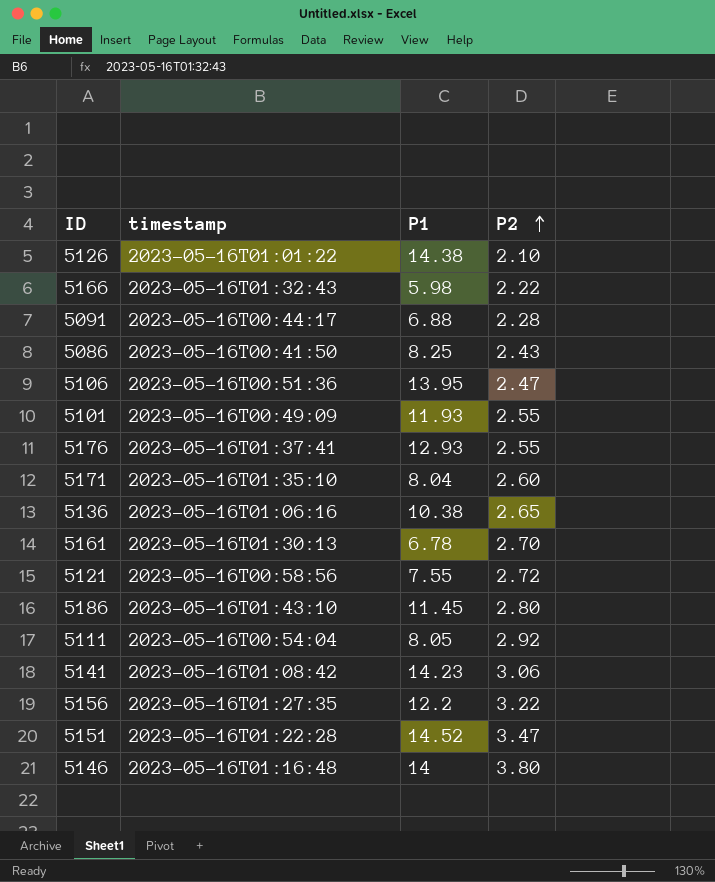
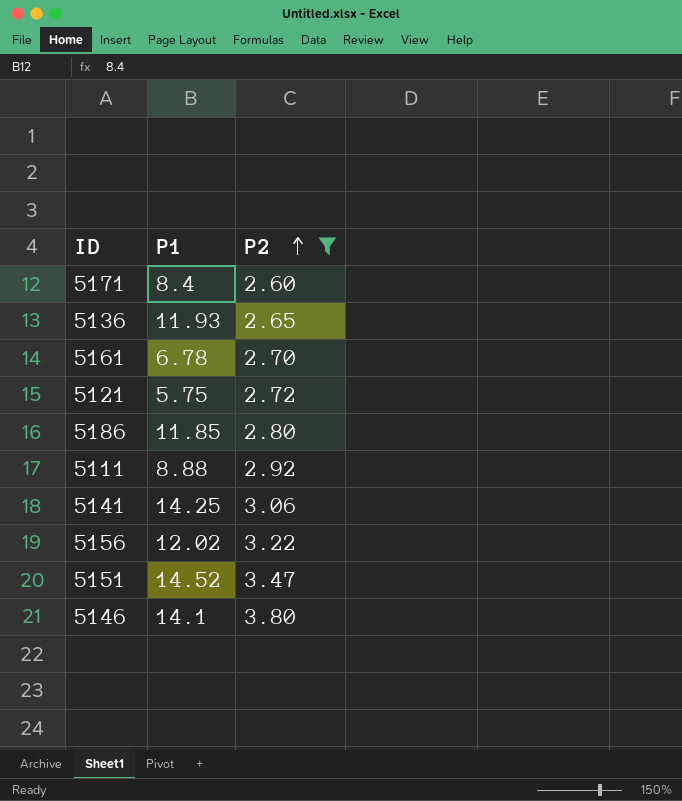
filter: none -> P2 >= 2.60
column timestamp | position: 2 -> none
5171 | P1: 8.04 -> 8.4
5136 | P1: 10.38 -> 11.93
5121 | P1: 7.55 -> 5.75
5186 | P1: 11.45 -> 11.85
5111 | P1: 8.05 -> 8.88
5141 | P1: 14.23 -> 14.25
5156 | P1: 12.2 -> 12.02
5146 | P1: 14 -> 14.1

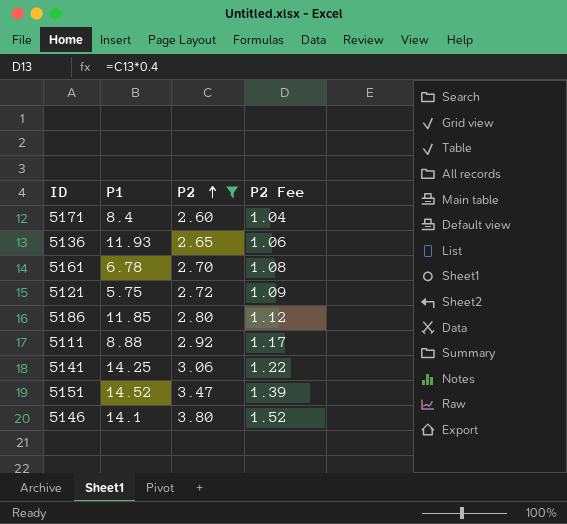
column P2 Fee | formula: none -> [P2] * 0.4
row 5156: 12.02 | 3.22 -> none

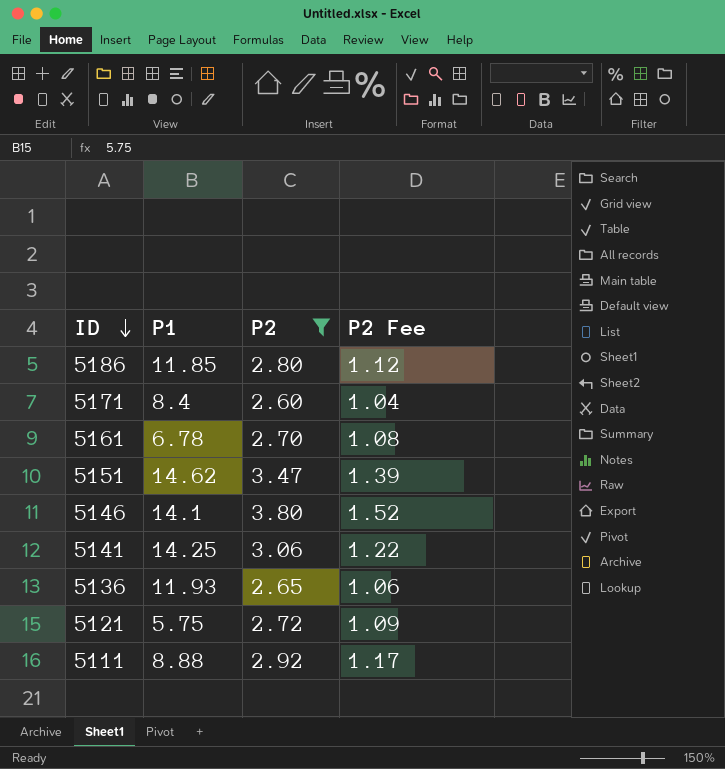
row order: P2 ascending -> ID descending
5151 | P1: 14.52 -> 14.62

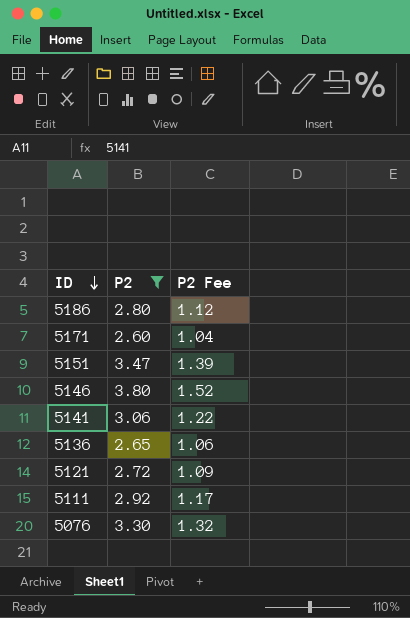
column P1 | position: 2 -> none
row 5161: 6.78 | 2.70 | 1.08 -> none
row 5076: none -> 3.30 | 1.32

